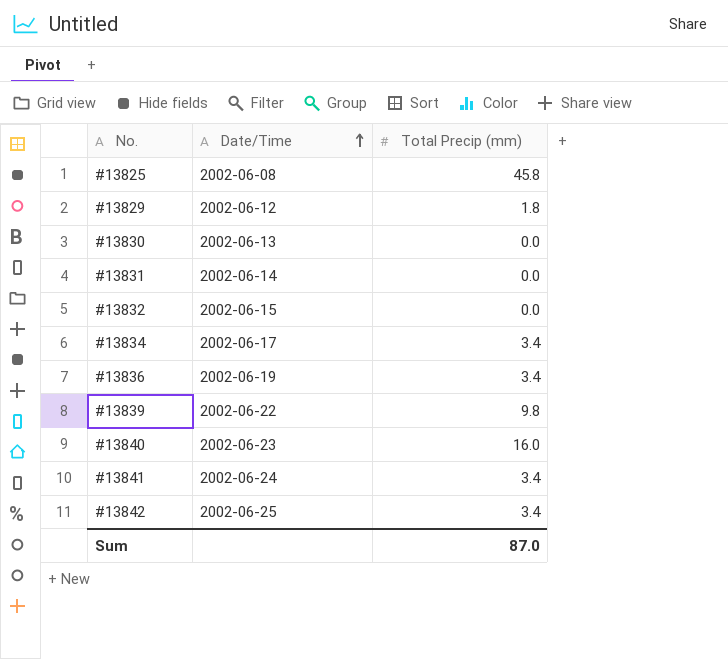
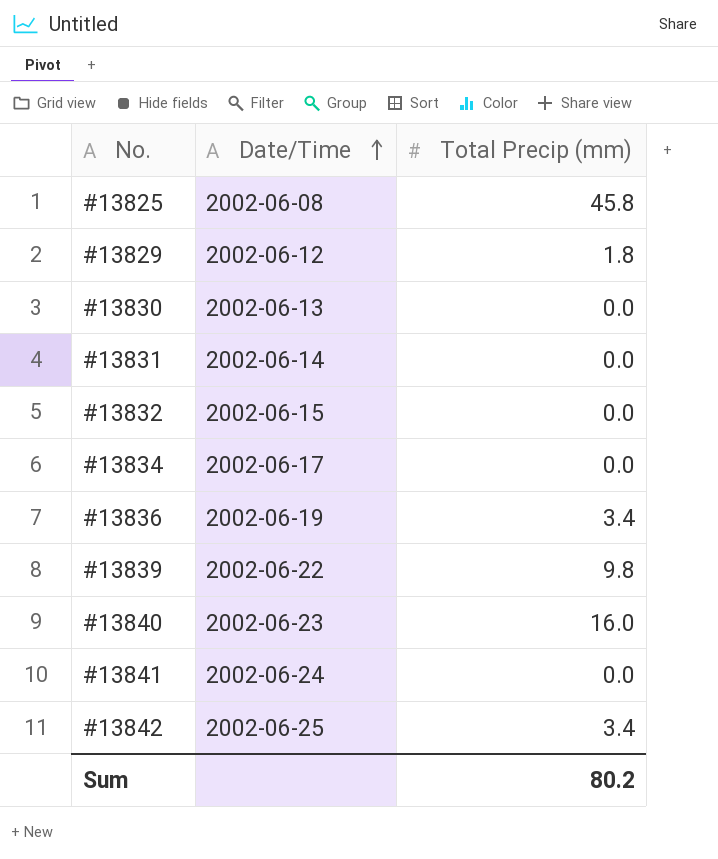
#13834 | Total Precip (mm): 3.4 -> 0.0
#13841 | Total Precip (mm): 3.4 -> 0.0
Sum | Total Precip (mm): 87.0 -> 80.2

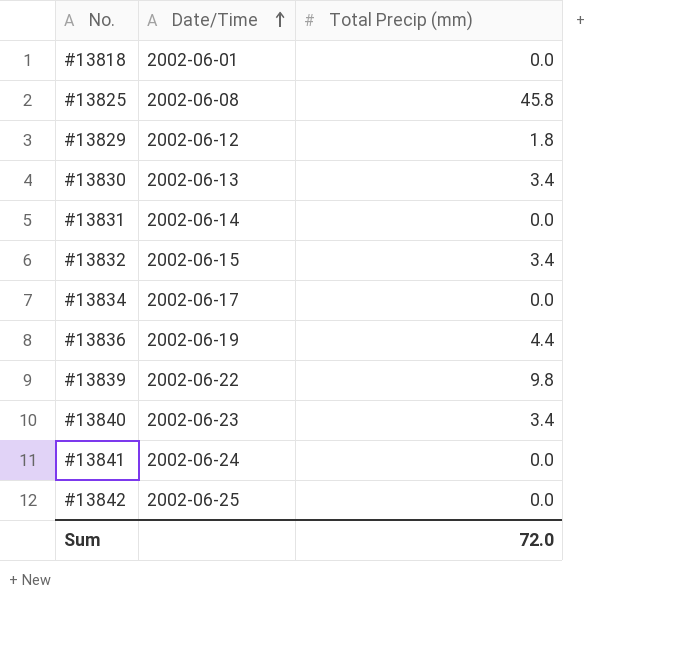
row #13818: none -> 2002-06-01 | 0.0
#13830 | Total Precip (mm): 0.0 -> 3.4
#13832 | Total Precip (mm): 0.0 -> 3.4
#13836 | Total Precip (mm): 3.4 -> 4.4
#13840 | Total Precip (mm): 16.0 -> 3.4
#13842 | Total Precip (mm): 3.4 -> 0.0
Sum | Total Precip (mm): 80.2 -> 72.0

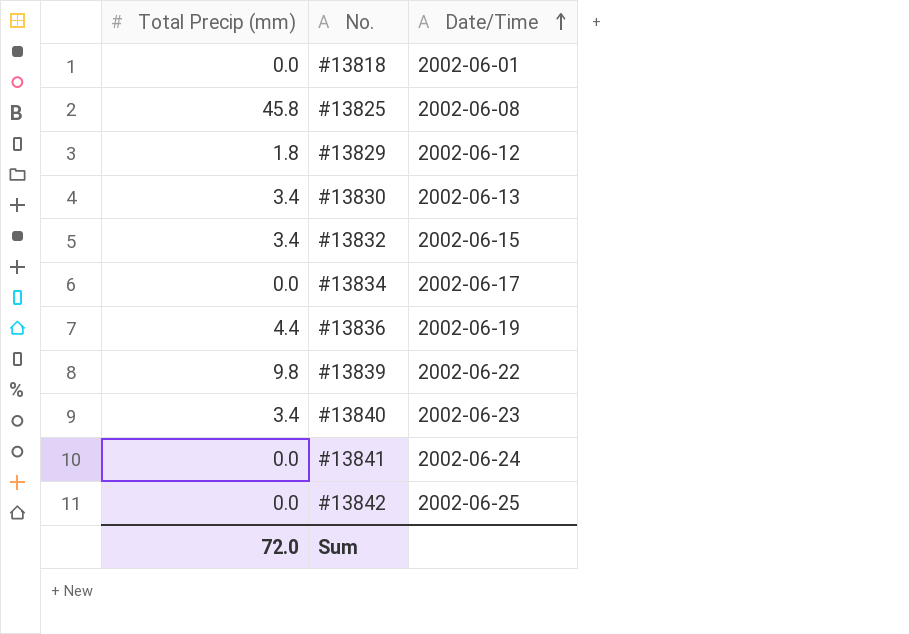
column Total Precip (mm) | position: 3 -> 1
row #13831: 2002-06-14 | 0.0 -> none

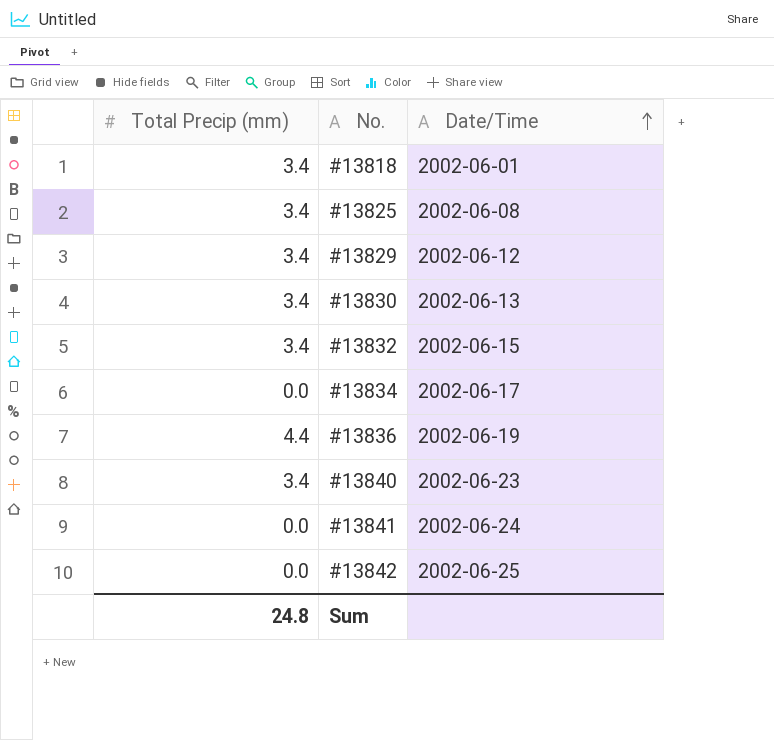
row #13839: 9.8 | 2002-06-22 -> none
#13818 | Total Precip (mm): 0.0 -> 3.4
#13825 | Total Precip (mm): 45.8 -> 3.4
#13829 | Total Precip (mm): 1.8 -> 3.4
Sum | Total Precip (mm): 72.0 -> 24.8

